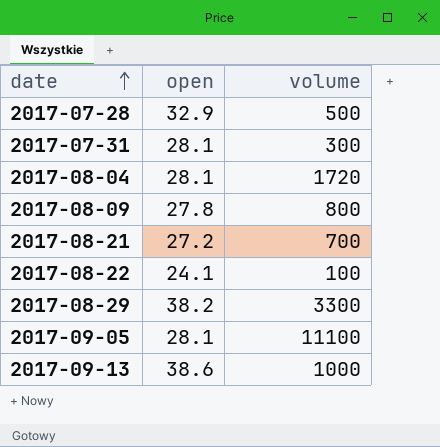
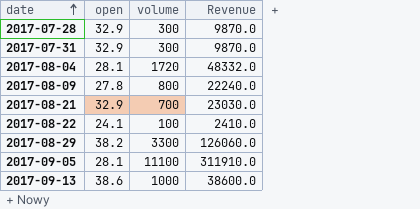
column Revenue | formula: none -> [open] * [volume]
2017-07-28 | volume: 500 -> 300
2017-07-31 | open: 28.1 -> 32.9
2017-08-21 | open: 27.2 -> 32.9

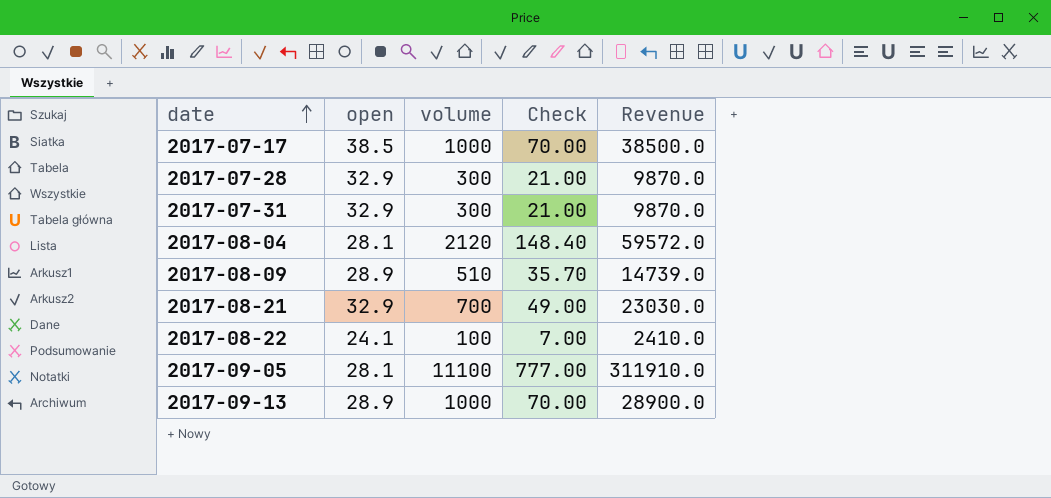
column Check | formula: none -> [volume] * 0.07
row 2017-08-29: 38.2 | 3300 | 126060.0 -> none
row 2017-07-17: none -> 38.5 | 1000 | 70.00 | 38500.0
2017-08-04 | volume: 1720 -> 2120
2017-08-04 | Revenue: 48332.0 -> 59572.0
2017-08-09 | open: 27.8 -> 28.9
2017-08-09 | volume: 800 -> 510
2017-08-09 | Revenue: 22240.0 -> 14739.0
2017-09-13 | open: 38.6 -> 28.9
2017-09-13 | Revenue: 38600.0 -> 28900.0

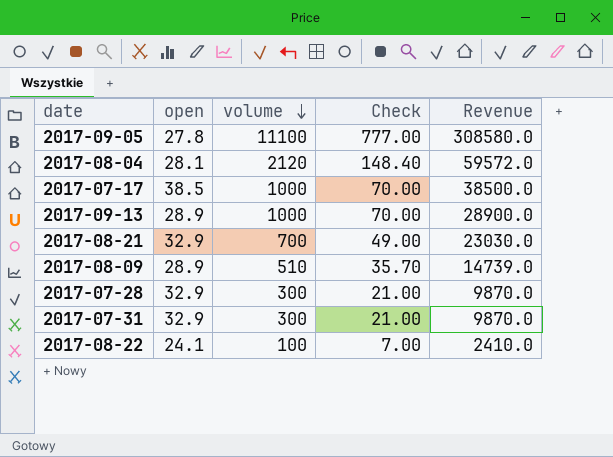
row order: date ascending -> volume descending
2017-09-05 | open: 28.1 -> 27.8
2017-09-05 | Revenue: 311910.0 -> 308580.0

